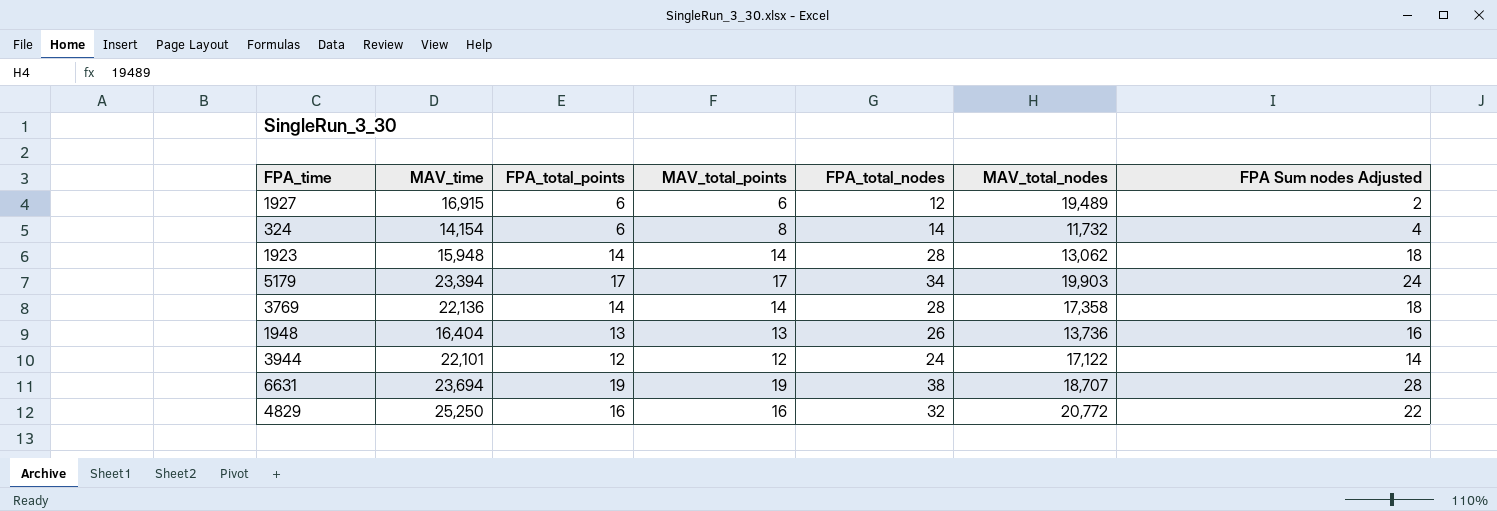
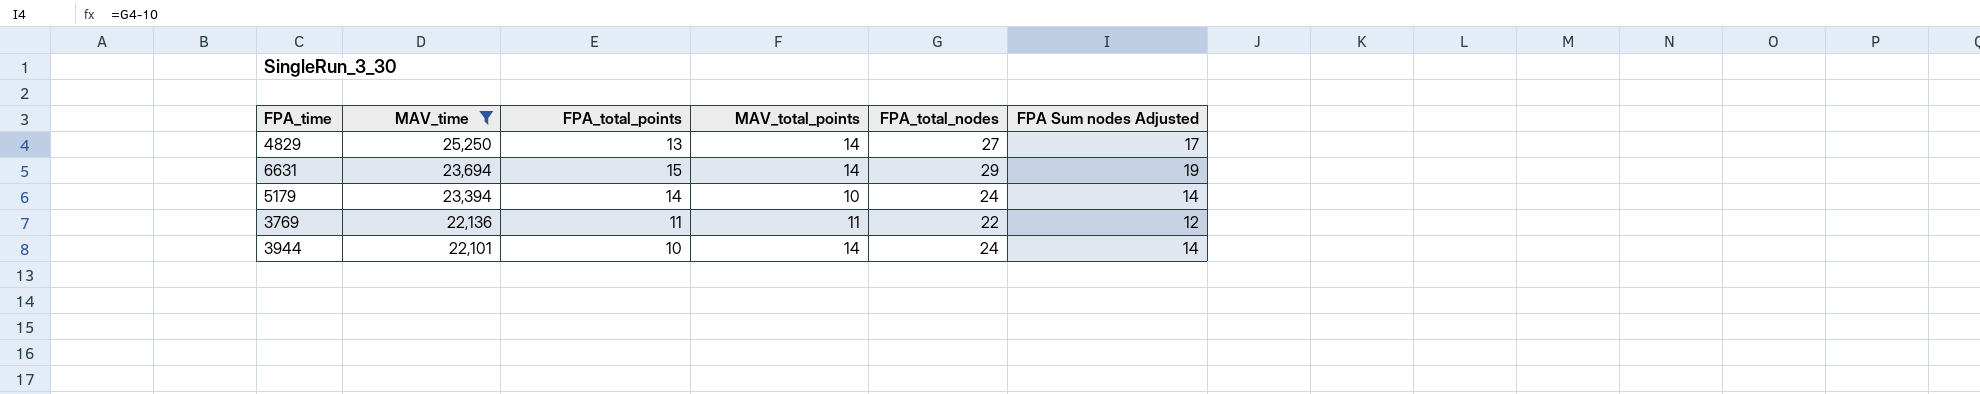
filter: none -> MAV_time >= 22,101
row order: none -> MAV_time descending
column MAV_total_nodes | position: 6 -> none
4829 | FPA_total_points: 16 -> 13
4829 | MAV_total_points: 16 -> 14
4829 | FPA_total_nodes: 32 -> 27
4829 | FPA Sum nodes Adjusted: 22 -> 17
6631 | FPA_total_points: 19 -> 15
6631 | MAV_total_points: 19 -> 14
6631 | FPA_total_nodes: 38 -> 29
6631 | FPA Sum nodes Adjusted: 28 -> 19
5179 | FPA_total_points: 17 -> 14
5179 | MAV_total_points: 17 -> 10
5179 | FPA_total_nodes: 34 -> 24
5179 | FPA Sum nodes Adjusted: 24 -> 14
3769 | FPA_total_points: 14 -> 11
3769 | MAV_total_points: 14 -> 11
3769 | FPA_total_nodes: 28 -> 22
3769 | FPA Sum nodes Adjusted: 18 -> 12
3944 | FPA_total_points: 12 -> 10
3944 | MAV_total_points: 12 -> 14

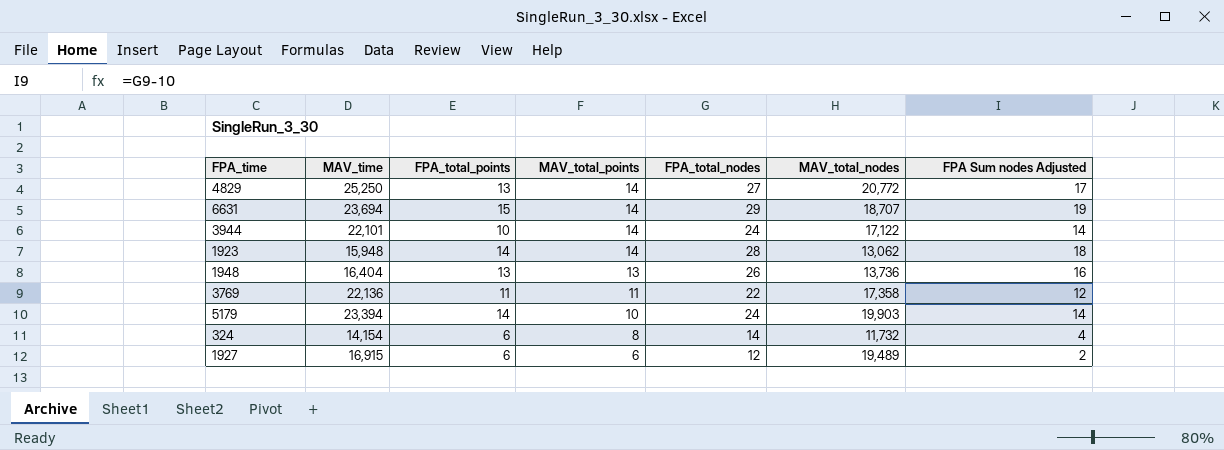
filter: MAV_time >= 22,101 -> none
row order: MAV_time descending -> MAV_total_points descending
column MAV_total_nodes | position: none -> 6

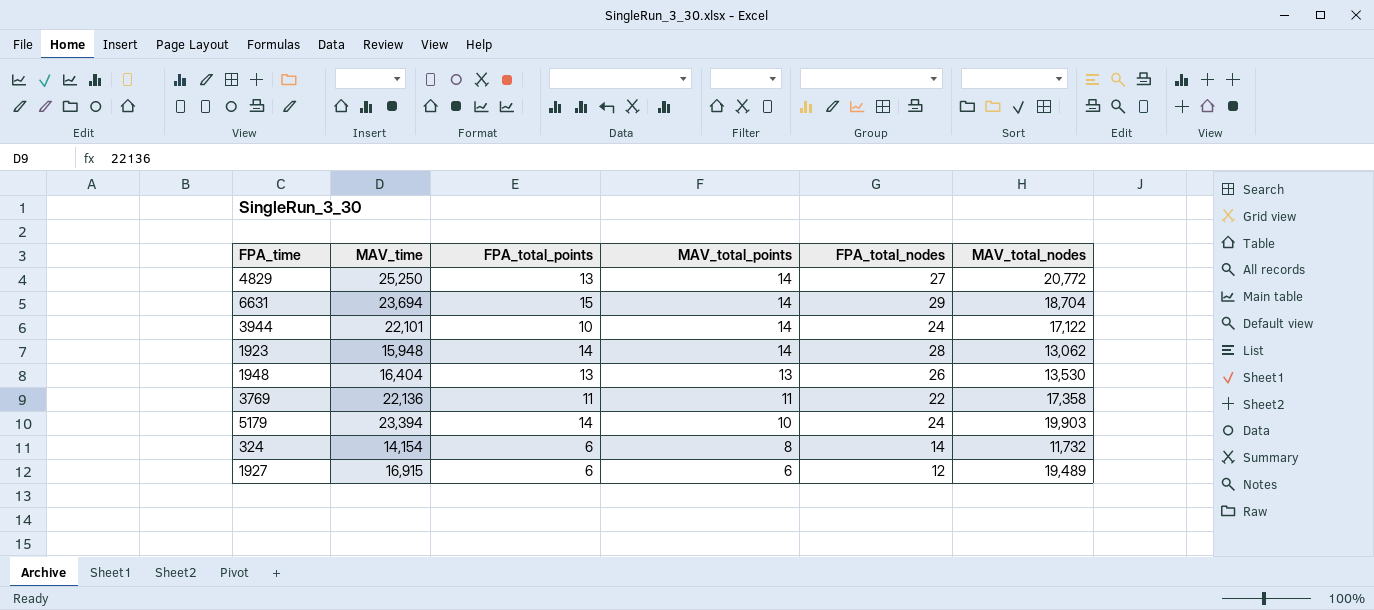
column FPA Sum nodes Adjusted | formula: [FPA_total_nodes] - 10 -> none
6631 | MAV_total_nodes: 18,707 -> 18,704
1948 | MAV_total_nodes: 13,736 -> 13,530

